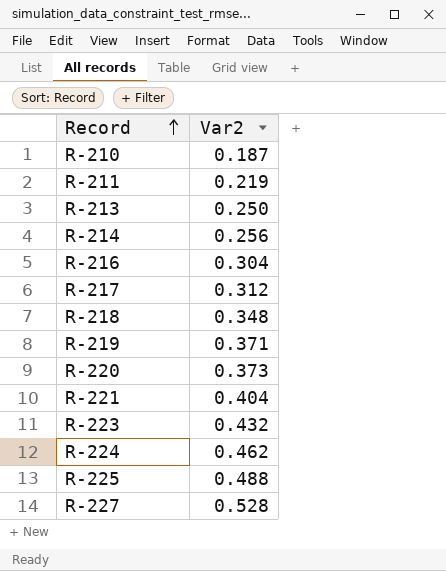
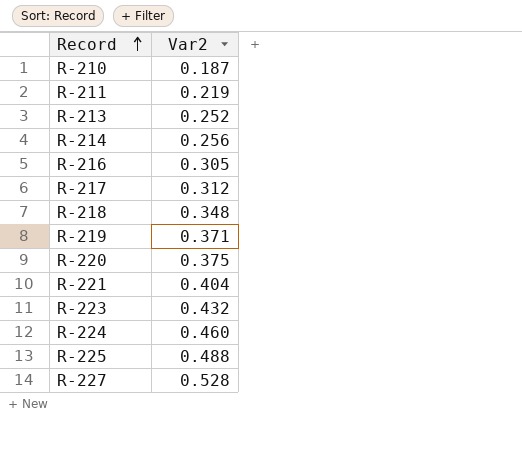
R-213 | Var2: 0.250 -> 0.252
R-216 | Var2: 0.304 -> 0.305
R-220 | Var2: 0.373 -> 0.375
R-224 | Var2: 0.462 -> 0.460

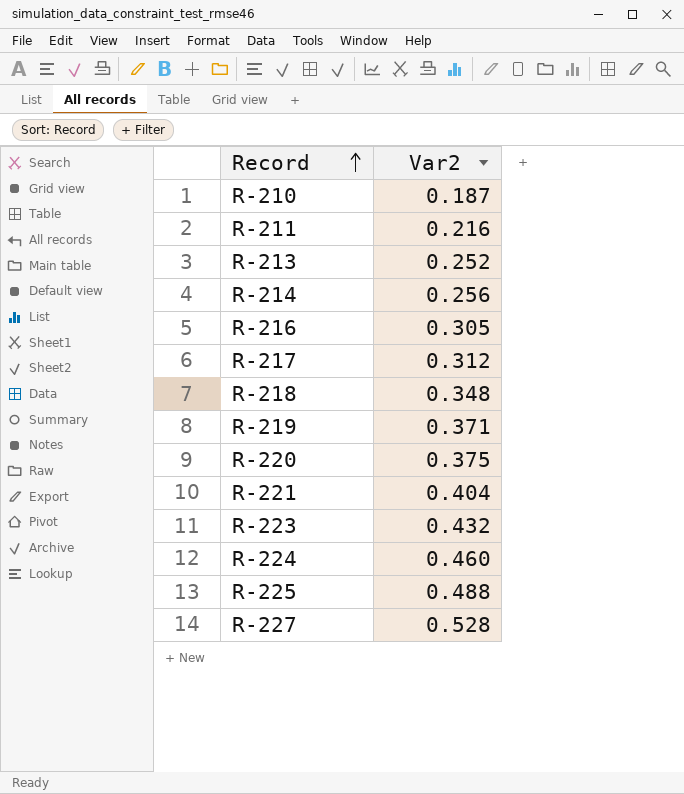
R-211 | Var2: 0.219 -> 0.216

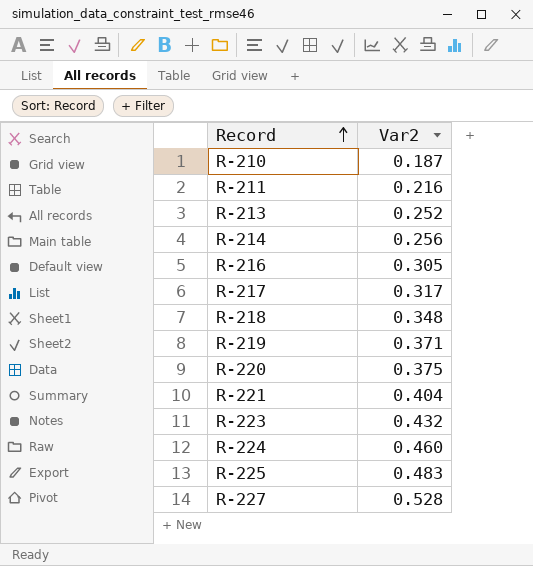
R-217 | Var2: 0.312 -> 0.317
R-225 | Var2: 0.488 -> 0.483

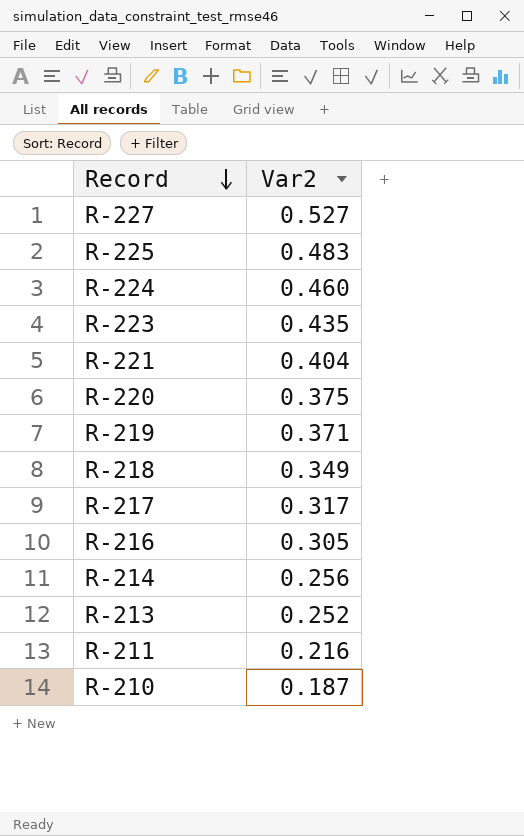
row order: Record ascending -> Record descending
R-227 | Var2: 0.528 -> 0.527
R-223 | Var2: 0.432 -> 0.435
R-218 | Var2: 0.348 -> 0.349

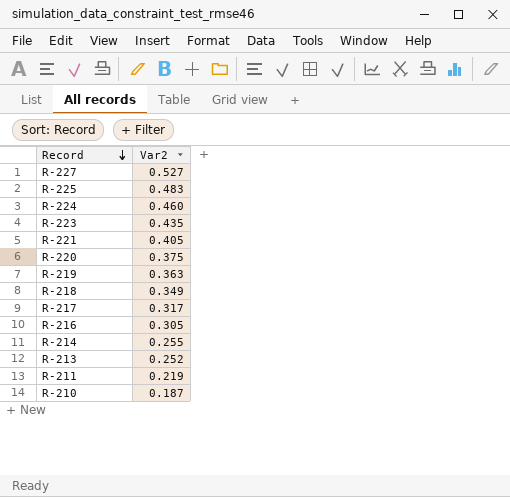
R-221 | Var2: 0.404 -> 0.405
R-219 | Var2: 0.371 -> 0.363
R-214 | Var2: 0.256 -> 0.255
R-211 | Var2: 0.216 -> 0.219

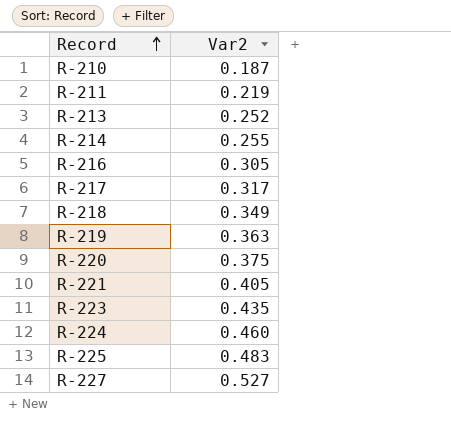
row order: Record descending -> Record ascending

